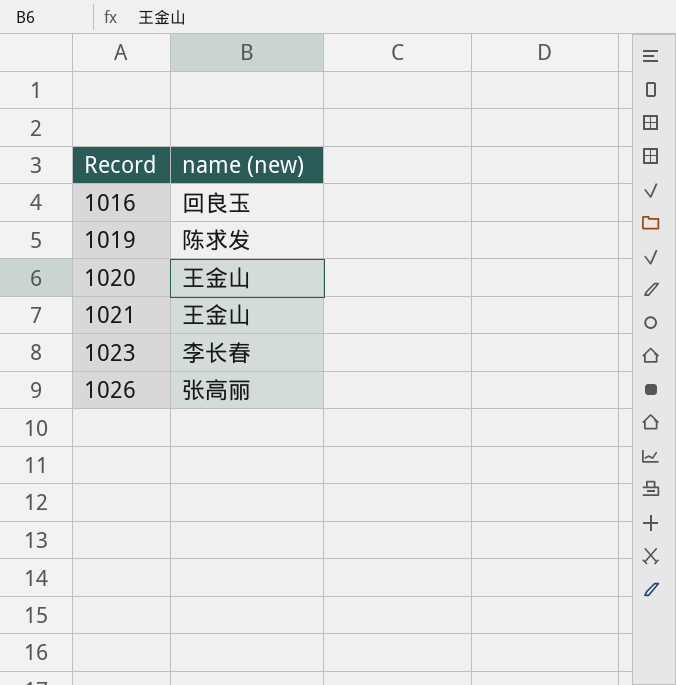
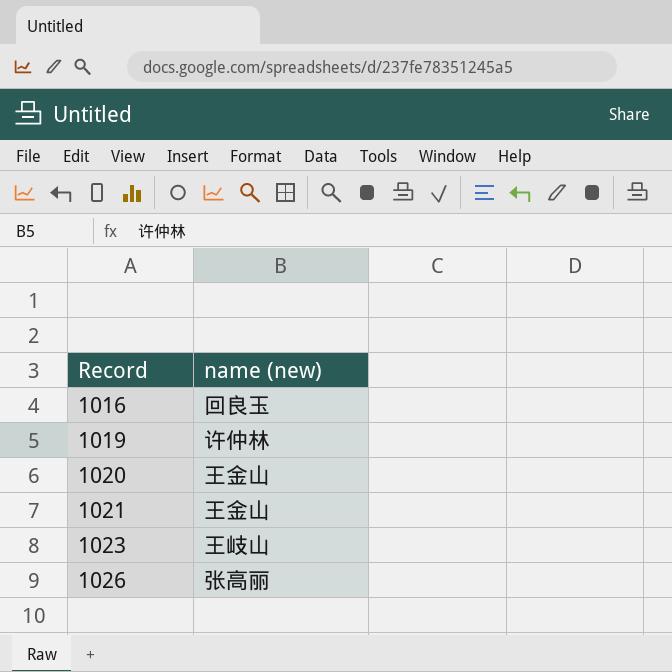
1019 | name (new): 陈求发 -> 许仲林
1023 | name (new): 李长春 -> 王岐山

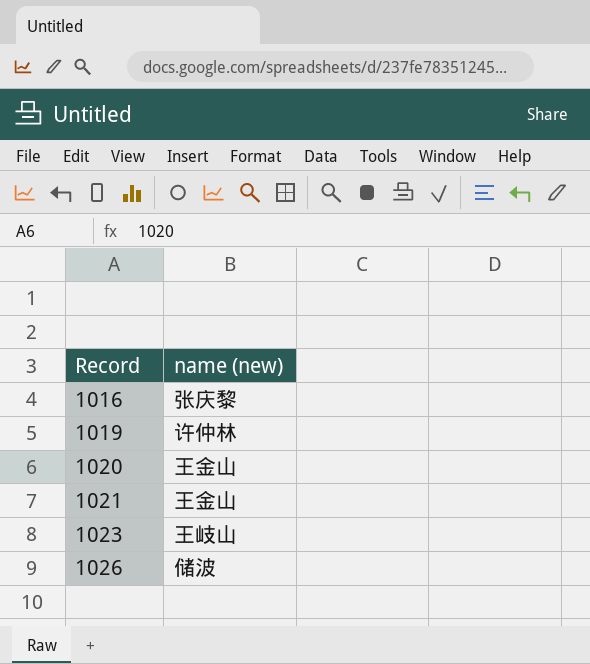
1016 | name (new): 回良玉 -> 张庆黎
1026 | name (new): 张高丽 -> 储波

